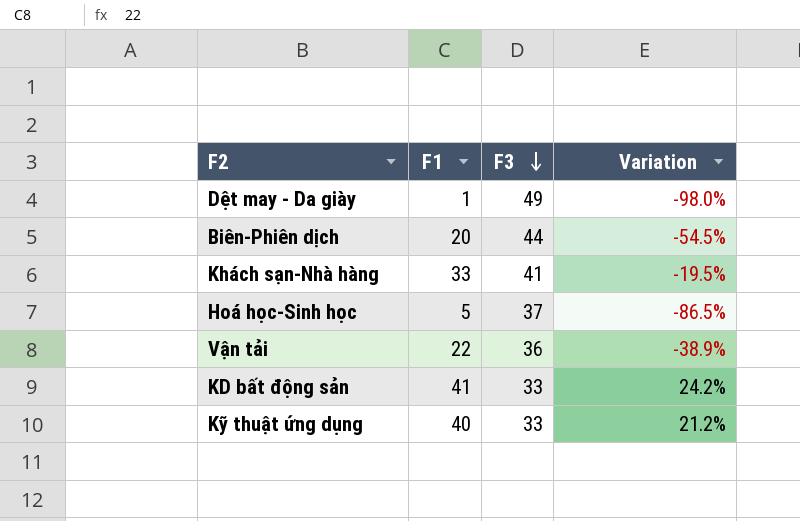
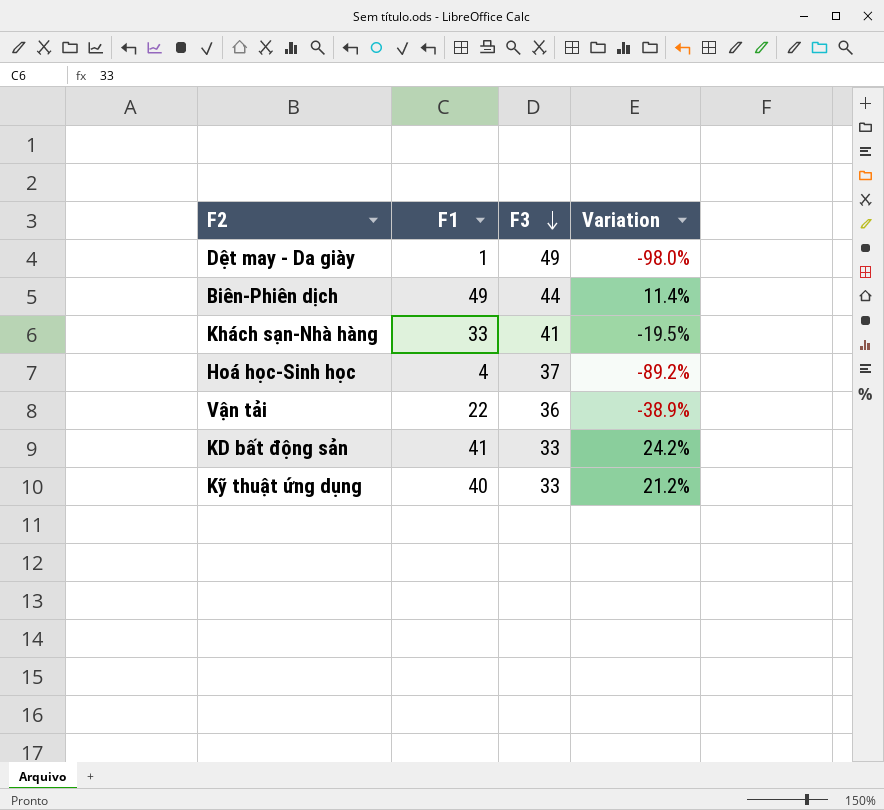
Biên-Phiên dịch | F1: 20 -> 49
Biên-Phiên dịch | Variation: -54.5% -> 11.4%
Hoá học-Sinh học | F1: 5 -> 4
Hoá học-Sinh học | Variation: -86.5% -> -89.2%

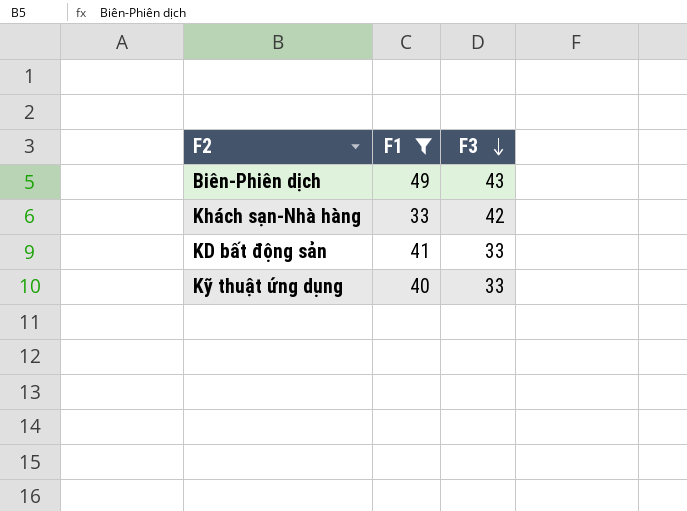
filter: none -> F1 >= 33
column Variation | formula: ([F1] - [F3]) / [F3] -> none
Biên-Phiên dịch | F3: 44 -> 43
Khách sạn-Nhà hàng | F3: 41 -> 42

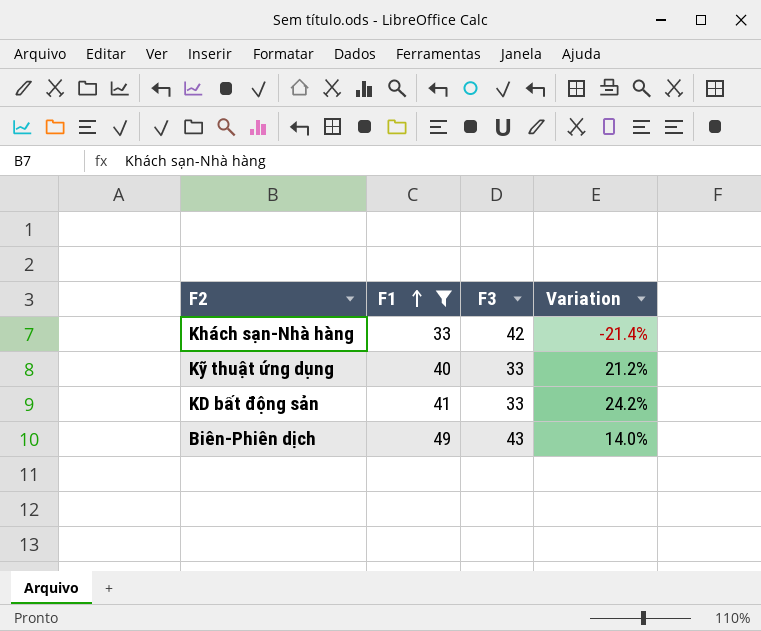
row order: F3 descending -> F1 ascending
column Variation | formula: none -> ([F1] - [F3]) / [F3]

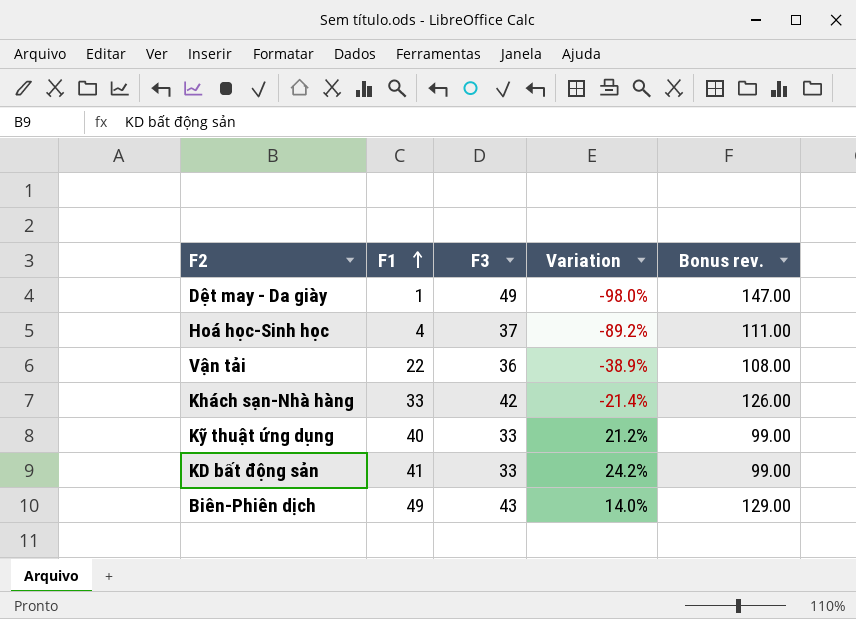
filter: F1 >= 33 -> none
column Bonus rev. | formula: none -> [F3] * 3

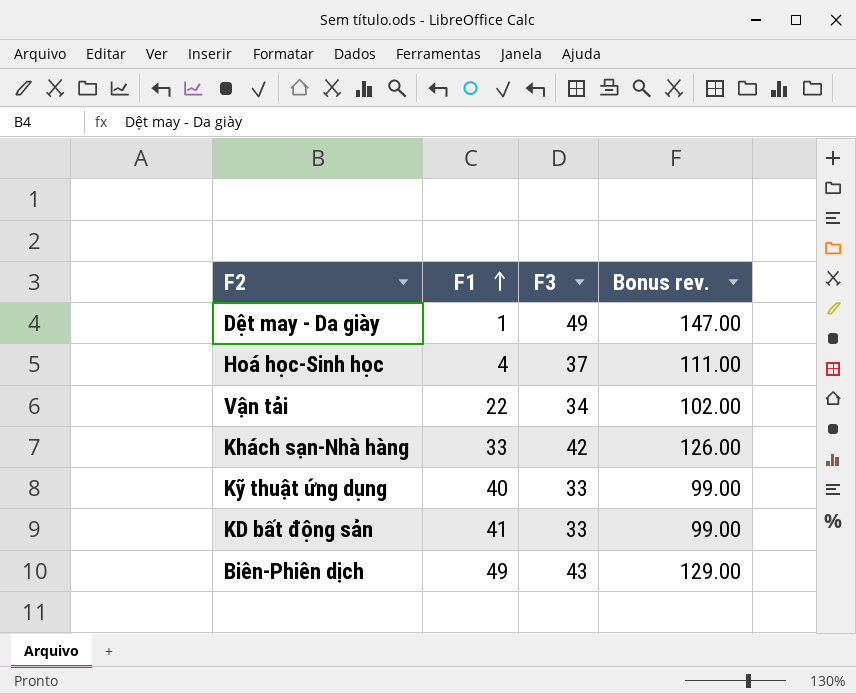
column Variation | formula: ([F1] - [F3]) / [F3] -> none
Vận tải | F3: 36 -> 34
Vận tải | Bonus rev.: 108.00 -> 102.00

